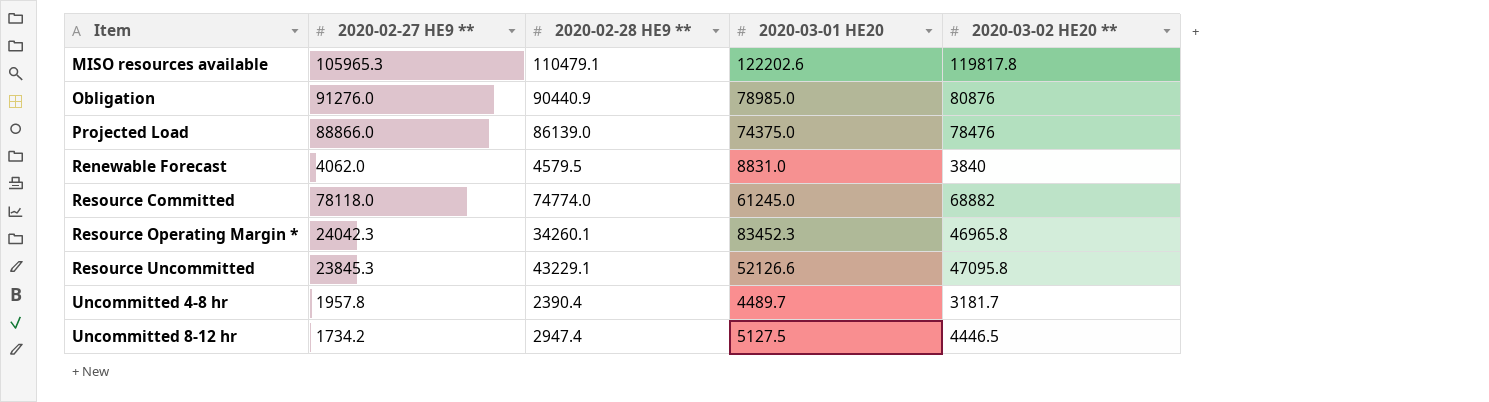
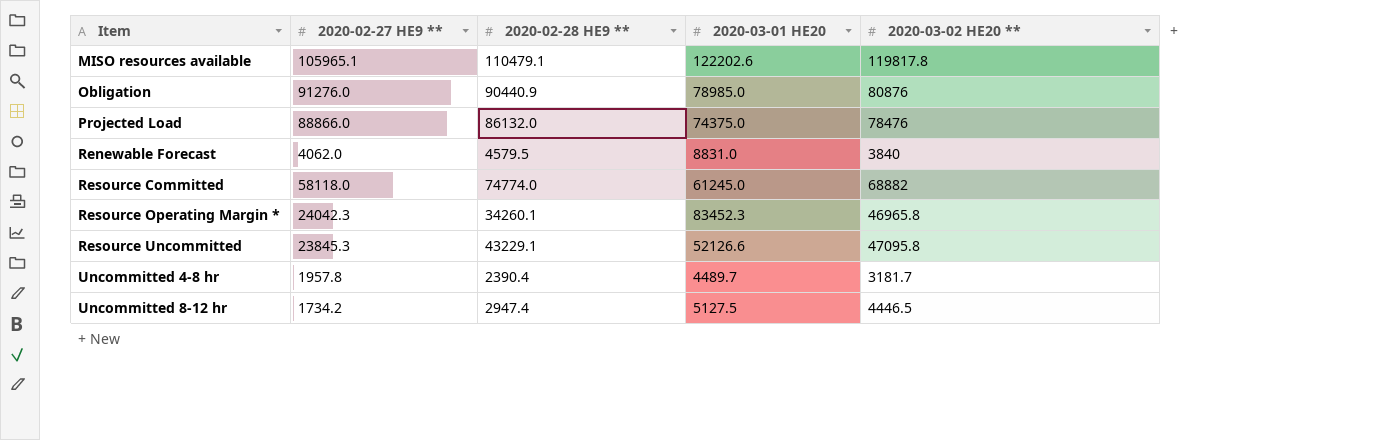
MISO resources available | 2020-02-27 HE9 **: 105965.3 -> 105965.1
Projected Load | 2020-02-28 HE9 **: 86139.0 -> 86132.0
Resource Committed | 2020-02-27 HE9 **: 78118.0 -> 58118.0

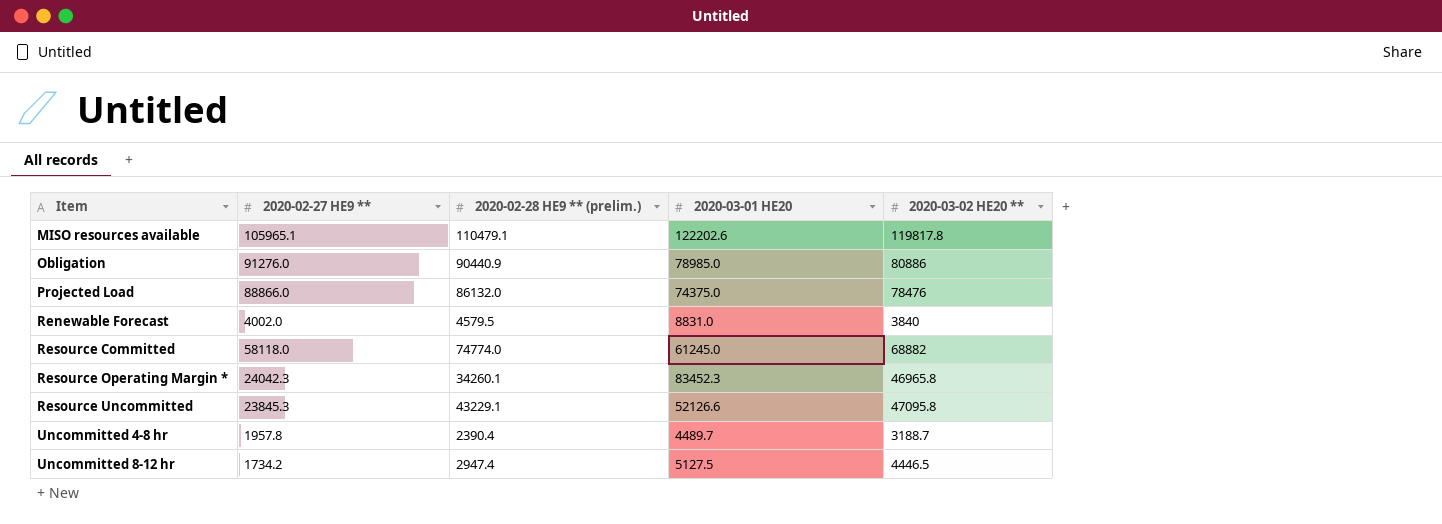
column name: 2020-02-28 HE9 ** -> 2020-02-28 HE9 ** (prelim.)
Obligation | 2020-03-02 HE20 **: 80876 -> 80886
Renewable Forecast | 2020-02-27 HE9 **: 4062.0 -> 4002.0
Uncommitted 4-8 hr | 2020-03-02 HE20 **: 3181.7 -> 3188.7

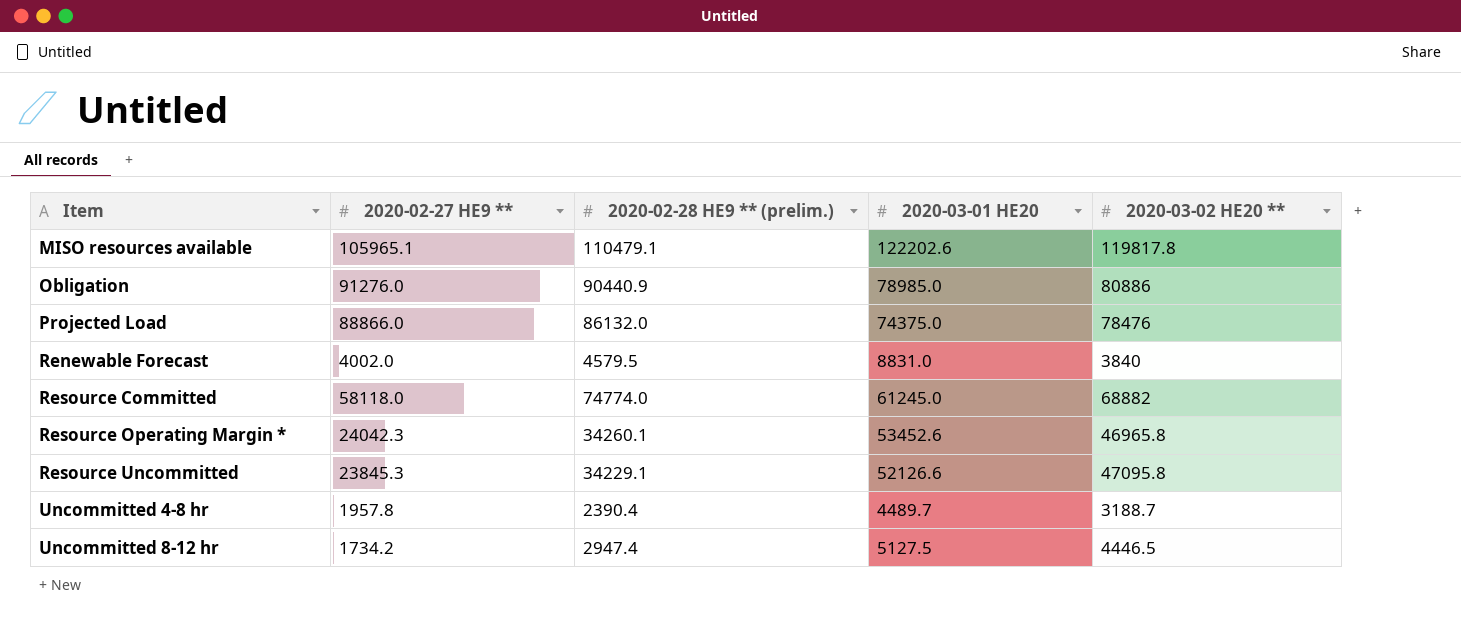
Resource Operating Margin * | 2020-03-01 HE20: 83452.3 -> 53452.6
Resource Uncommitted | 2020-02-28 HE9 ** (prelim.): 43229.1 -> 34229.1

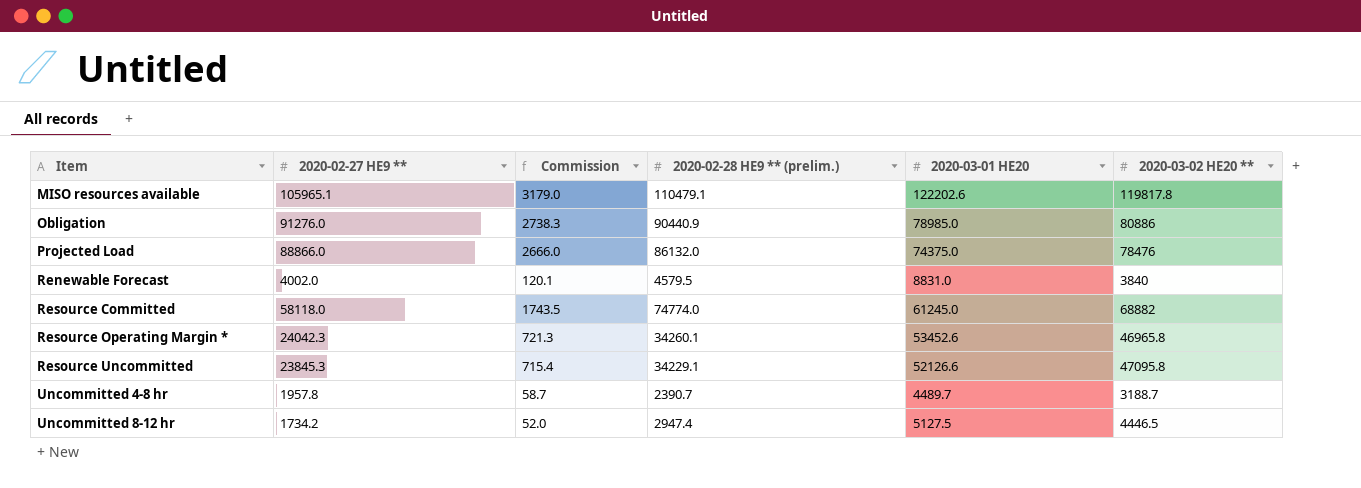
column Commission | formula: none -> [2020-02-27 HE9 **] * 0.03
Uncommitted 4-8 hr | 2020-02-28 HE9 ** (prelim.): 2390.4 -> 2390.7

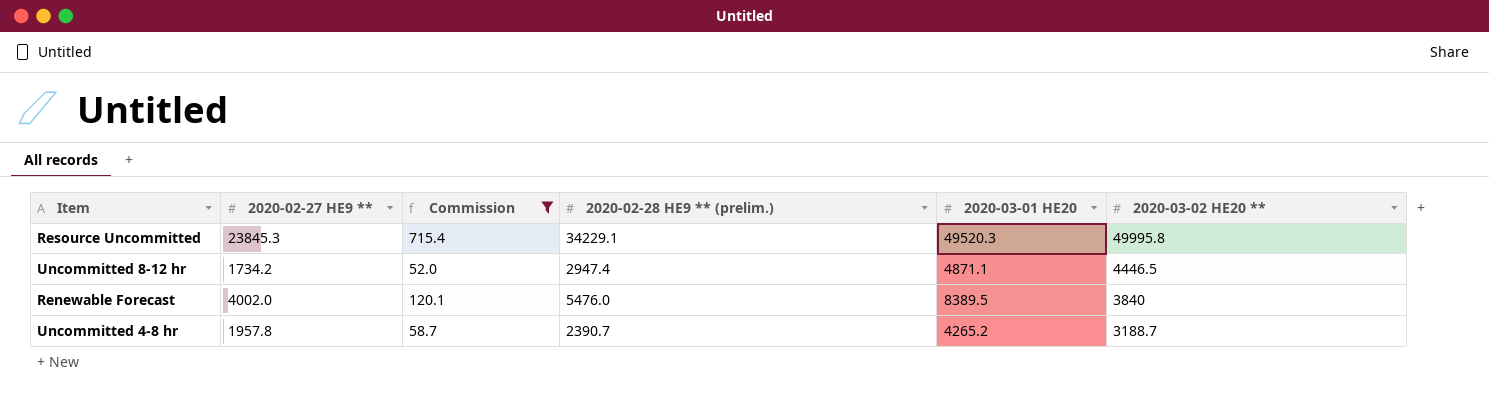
filter: none -> Commission <= 715.4
row order: Item ascending -> 2020-03-02 HE20 ** descending
Resource Uncommitted | 2020-03-01 HE20: 52126.6 -> 49520.3
Resource Uncommitted | 2020-03-02 HE20 **: 47095.8 -> 49995.8
Uncommitted 8-12 hr | 2020-03-01 HE20: 5127.5 -> 4871.1
Renewable Forecast | 2020-02-28 HE9 ** (prelim.): 4579.5 -> 5476.0
Renewable Forecast | 2020-03-01 HE20: 8831.0 -> 8389.5
Uncommitted 4-8 hr | 2020-03-01 HE20: 4489.7 -> 4265.2

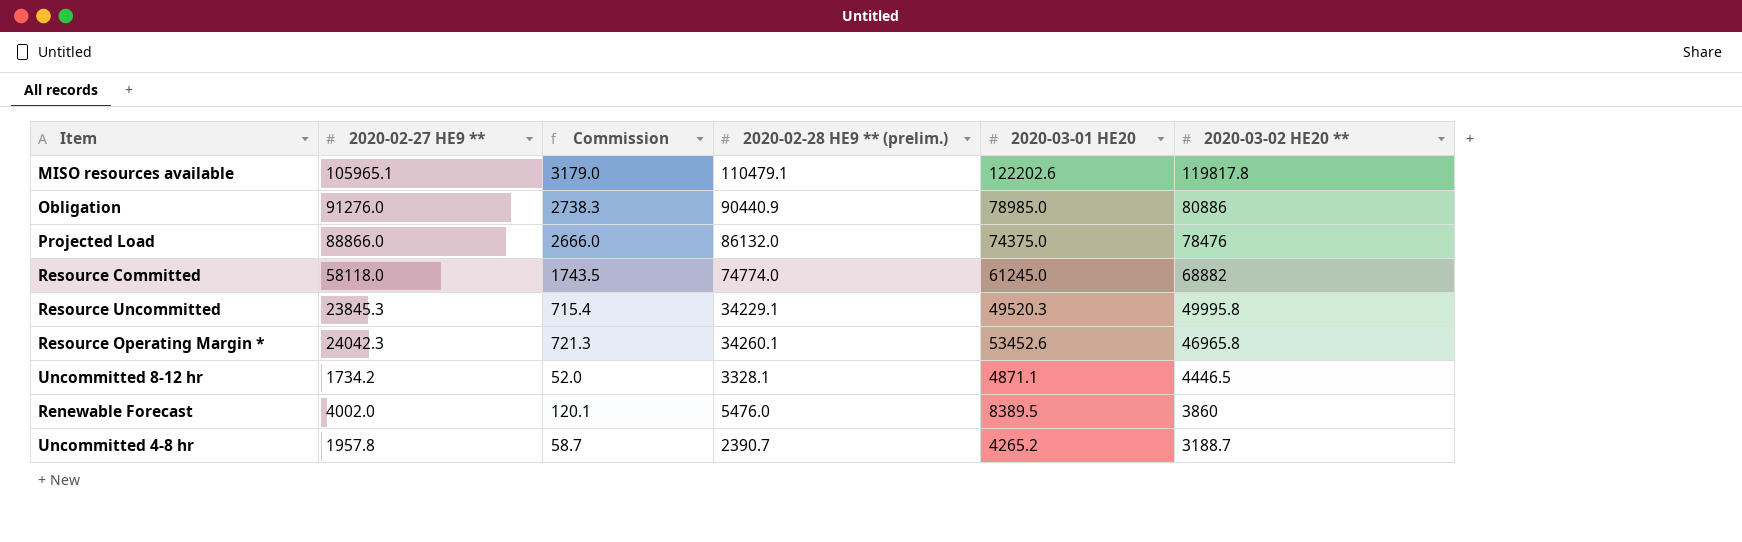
filter: Commission <= 715.4 -> none
Uncommitted 8-12 hr | 2020-02-28 HE9 ** (prelim.): 2947.4 -> 3328.1
Renewable Forecast | 2020-03-02 HE20 **: 3840 -> 3860

